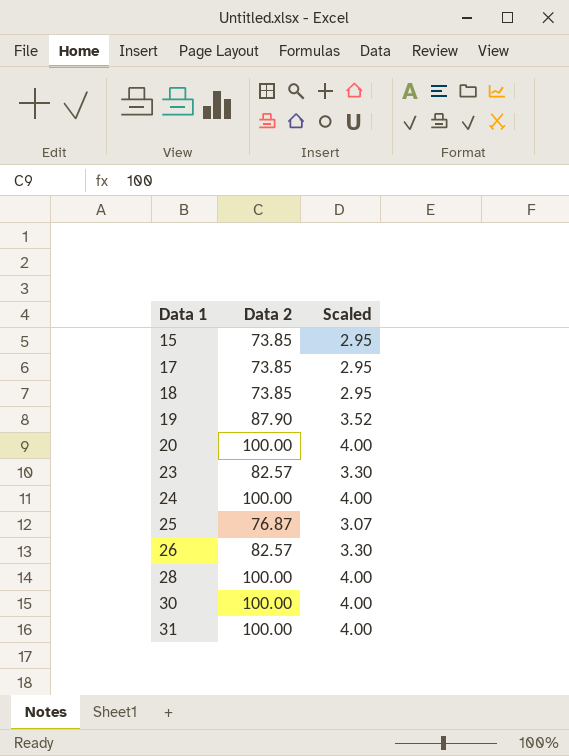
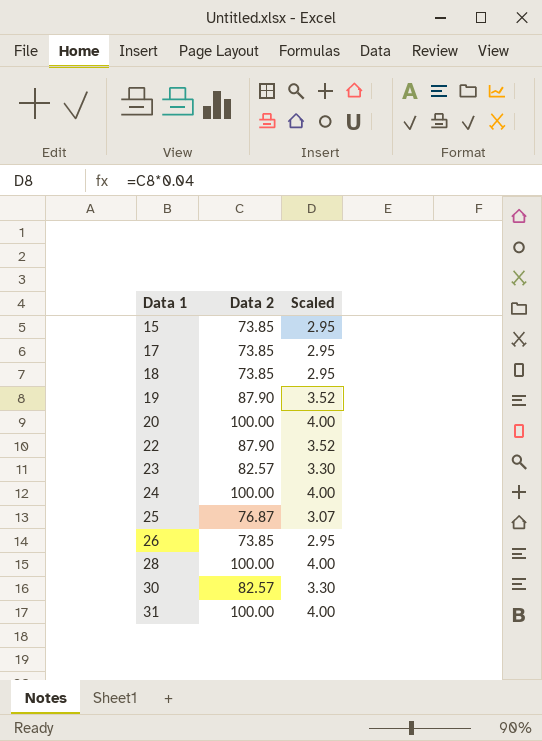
row 22: none -> 87.90 | 3.52
26 | Data 2: 82.57 -> 73.85
26 | Scaled: 3.30 -> 2.95
30 | Data 2: 100.00 -> 82.57
30 | Scaled: 4.00 -> 3.30

